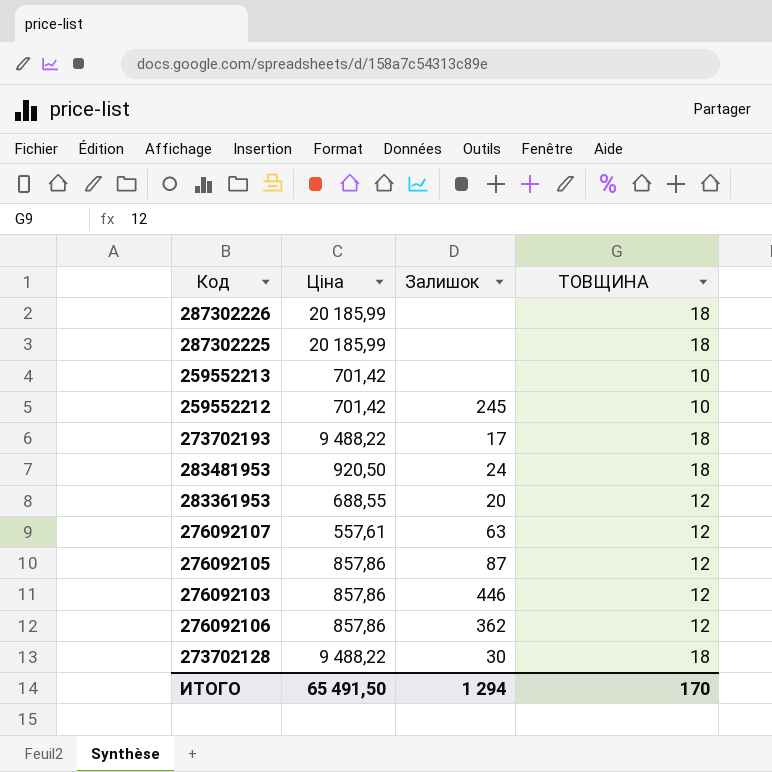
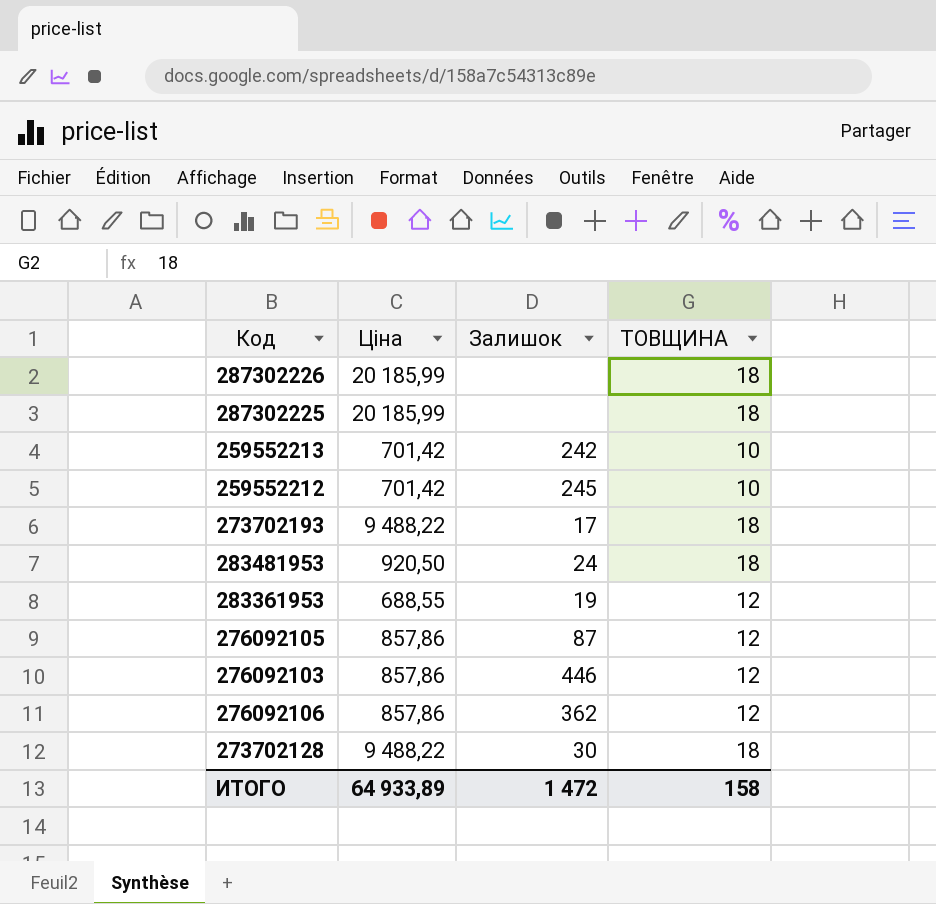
row 276092107: 557,61 | 63 | 12 -> none
259552213 | Залишок: none -> 242
283361953 | Залишок: 20 -> 19
ИТОГО | Ціна: 65 491,50 -> 64 933,89
ИТОГО | Залишок: 1 294 -> 1 472
ИТОГО | ТОВЩИНА: 170 -> 158

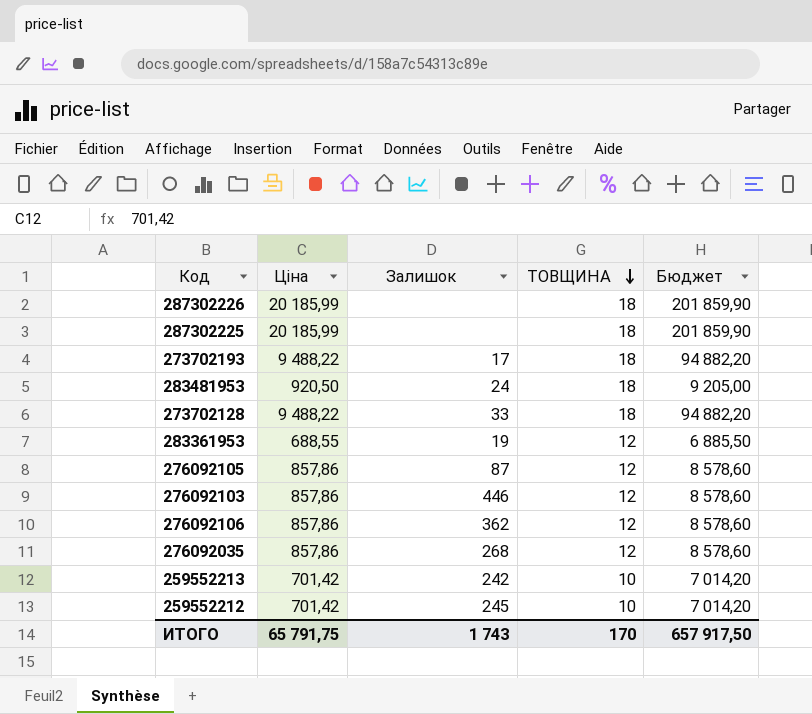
row order: none -> ТОВЩИНА descending
column Бюджет | formula: none -> [Ціна] * 10
273702128 | Залишок: 30 -> 33
row 276092035: none -> 857,86 | 268 | 12 | 8 578,60
ИТОГО | Ціна: 64 933,89 -> 65 791,75
ИТОГО | Залишок: 1 472 -> 1 743
ИТОГО | ТОВЩИНА: 158 -> 170

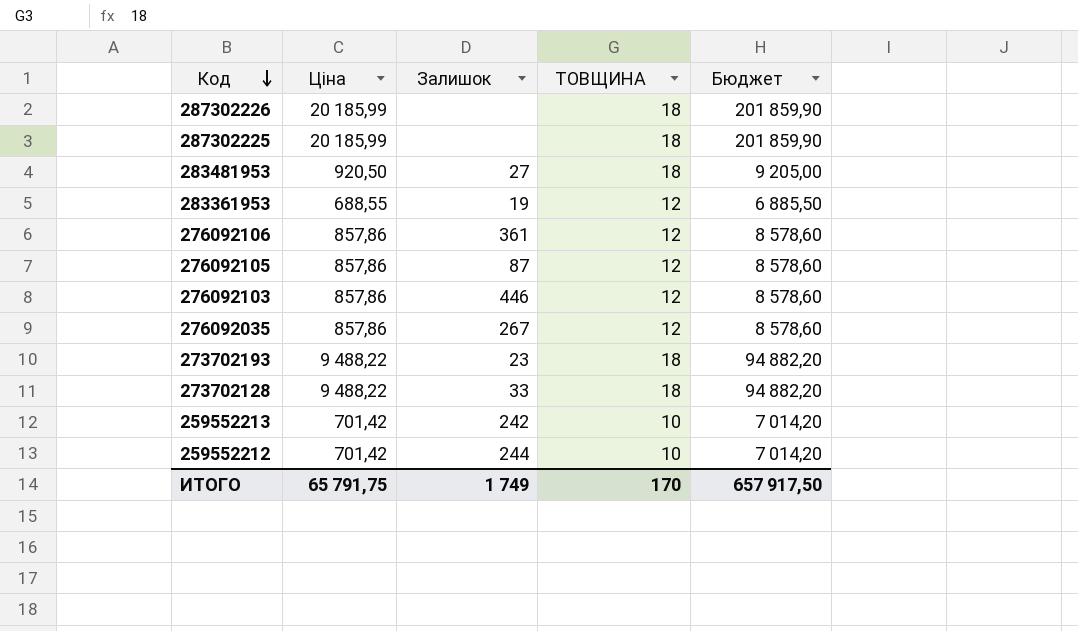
row order: ТОВЩИНА descending -> Код descending
283481953 | Залишок: 24 -> 27
276092106 | Залишок: 362 -> 361
276092035 | Залишок: 268 -> 267
273702193 | Залишок: 17 -> 23
259552212 | Залишок: 245 -> 244
ИТОГО | Залишок: 1 743 -> 1 749

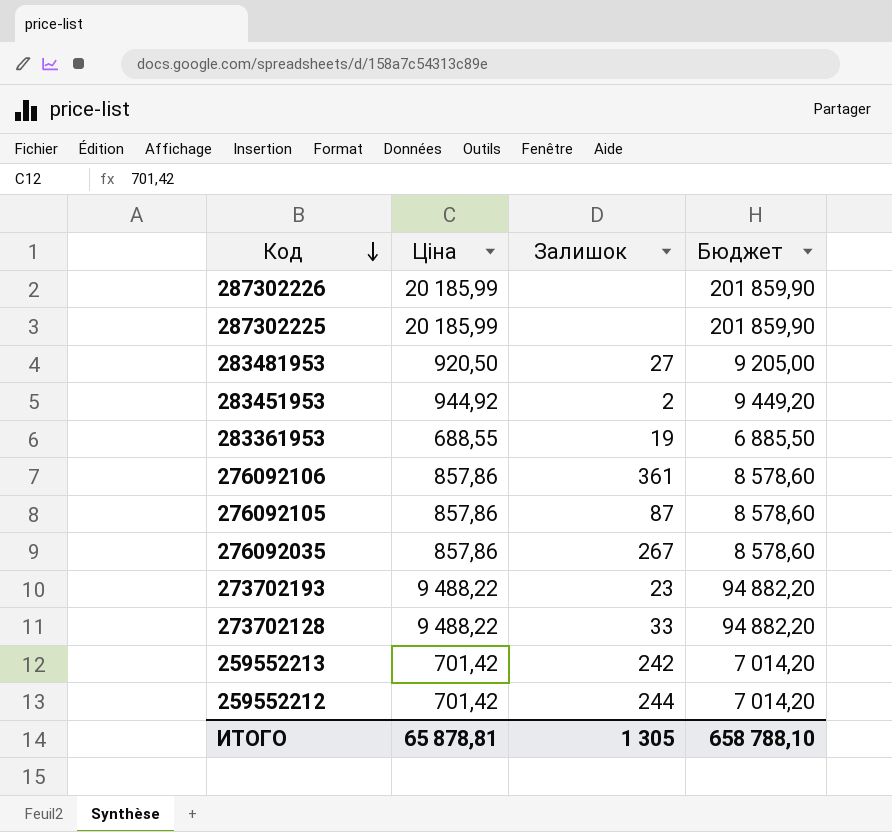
column ТОВЩИНА | position: 4 -> none
row 276092103: 857,86 | 446 | 12 | 8 578,60 -> none
row 283451953: none -> 944,92 | 2 | 9 449,20
ИТОГО | Ціна: 65 791,75 -> 65 878,81
ИТОГО | Залишок: 1 749 -> 1 305
ИТОГО | Бюджет: 657 917,50 -> 658 788,10

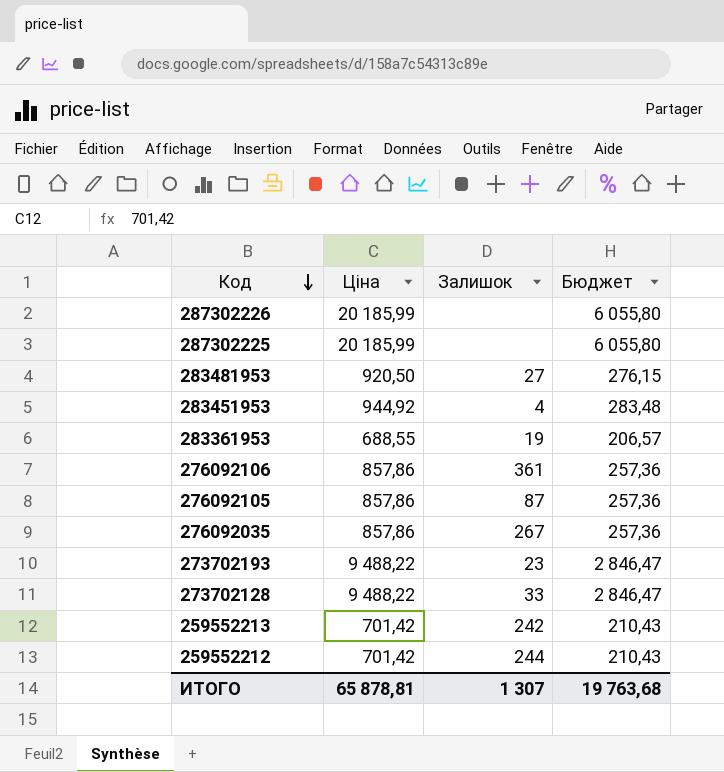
column Бюджет | formula: [Ціна] * 10 -> [Ціна] * 0,3
283451953 | Залишок: 2 -> 4
ИТОГО | Залишок: 1 305 -> 1 307
ИТОГО | Бюджет: 658 788,10 -> 19 763,68

